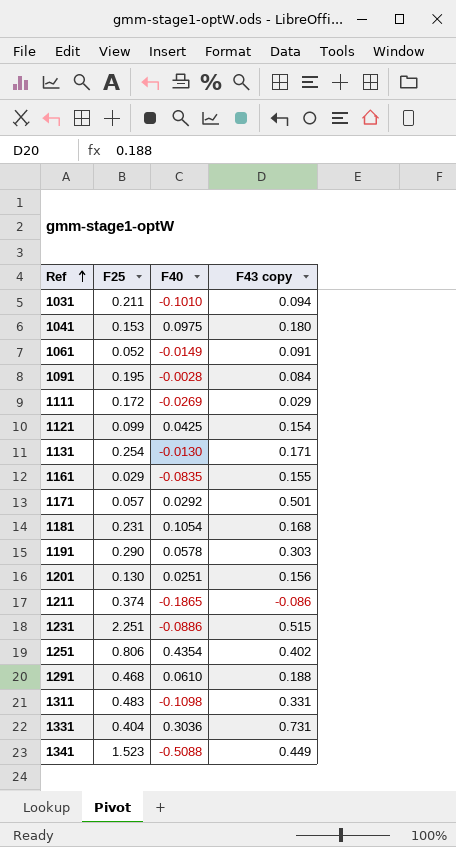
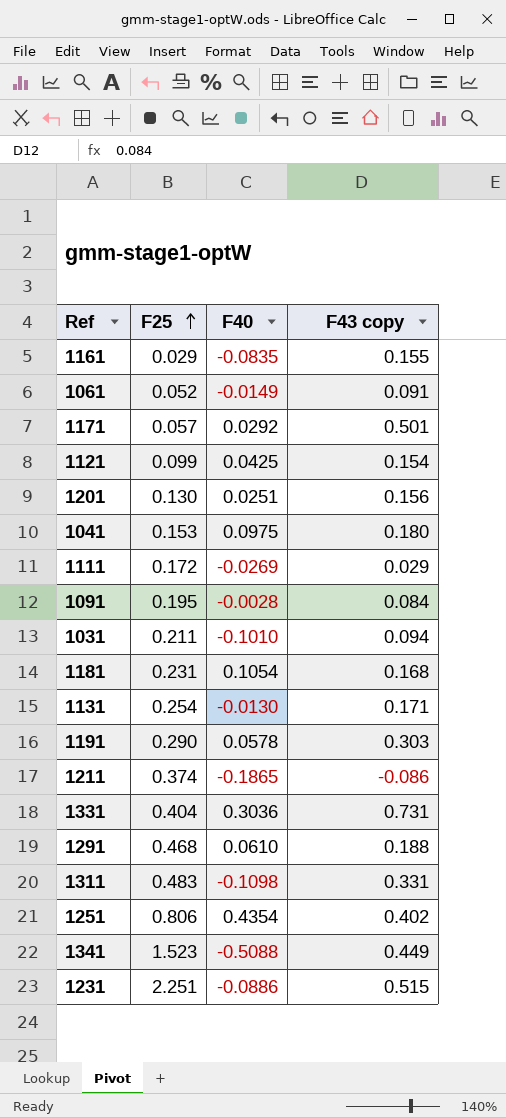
row order: Ref ascending -> F25 ascending

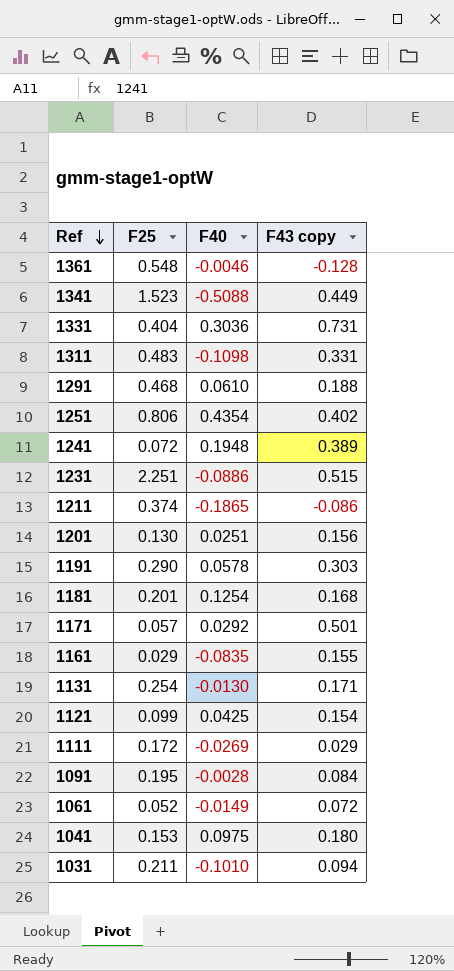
row order: F25 ascending -> Ref descending
row 1361: none -> 0.548 | -0.0046 | -0.128
row 1241: none -> 0.072 | 0.1948 | 0.389
1181 | F25: 0.231 -> 0.201
1181 | F40: 0.1054 -> 0.1254
1061 | F43 copy: 0.091 -> 0.072

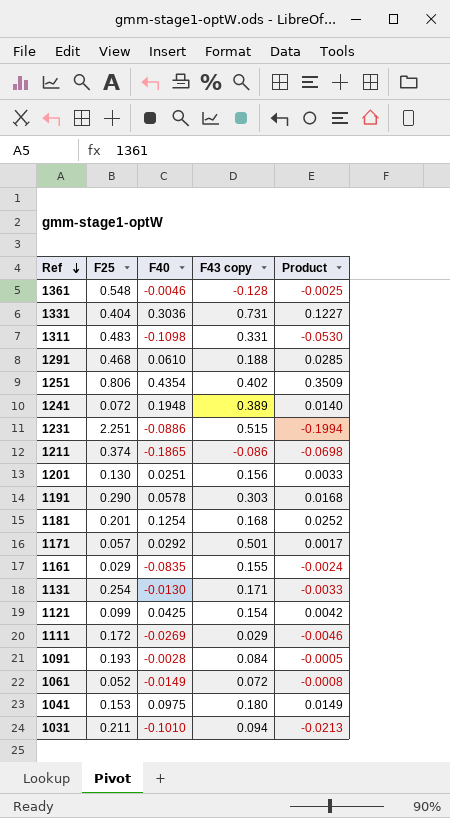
column Product | formula: none -> [F25] * [F40]
row 1341: 1.523 | -0.5088 | 0.449 -> none
1091 | F25: 0.195 -> 0.193

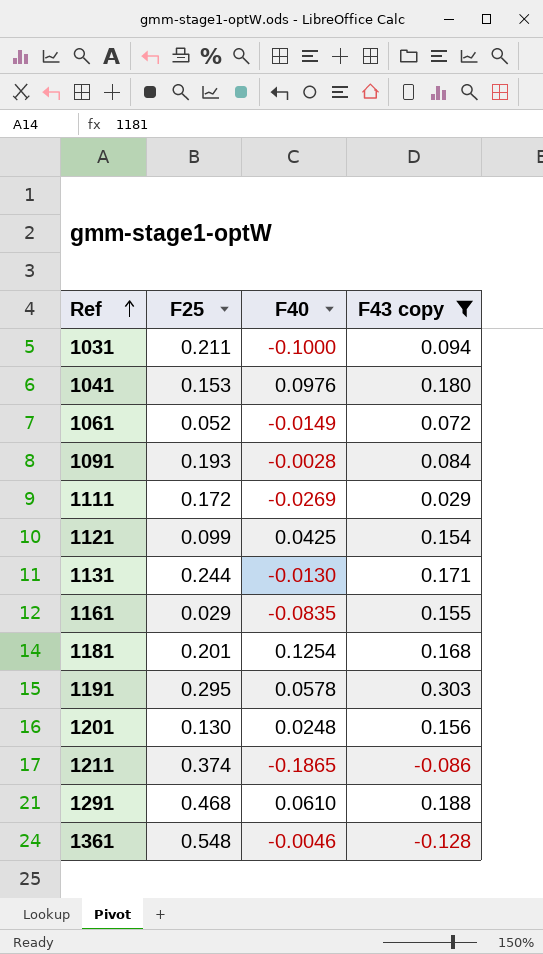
filter: none -> F43 copy <= 0.303
row order: Ref descending -> Ref ascending
column Product | formula: [F25] * [F40] -> none
1031 | F40: -0.1010 -> -0.1000
1041 | F40: 0.0975 -> 0.0976
1131 | F25: 0.254 -> 0.244
1191 | F25: 0.290 -> 0.295
1201 | F40: 0.0251 -> 0.0248

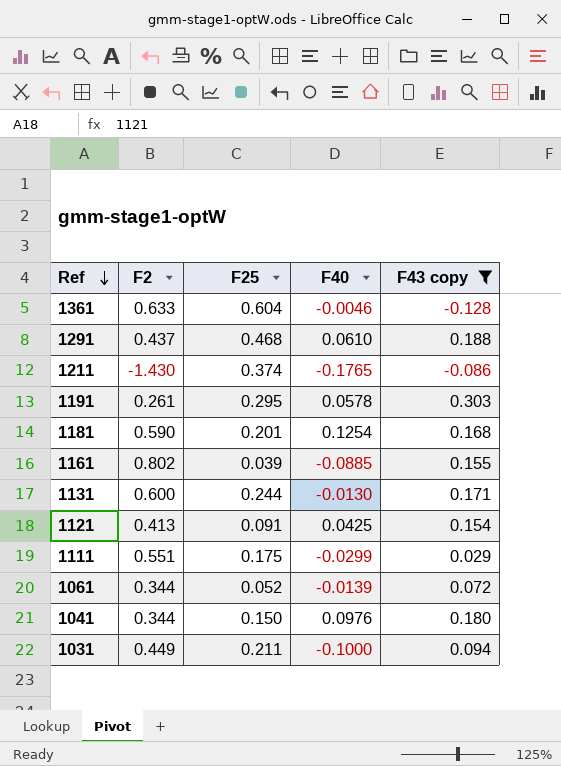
row order: Ref ascending -> Ref descending
column F2 | position: none -> 2
row 1091: 0.193 | -0.0028 | 0.084 -> none
row 1201: 0.130 | 0.0248 | 0.156 -> none
1361 | F25: 0.548 -> 0.604
1211 | F40: -0.1865 -> -0.1765
1161 | F25: 0.029 -> 0.039
1161 | F40: -0.0835 -> -0.0885
1121 | F25: 0.099 -> 0.091
1111 | F25: 0.172 -> 0.175
1111 | F40: -0.0269 -> -0.0299
1061 | F40: -0.0149 -> -0.0139
1041 | F25: 0.153 -> 0.150

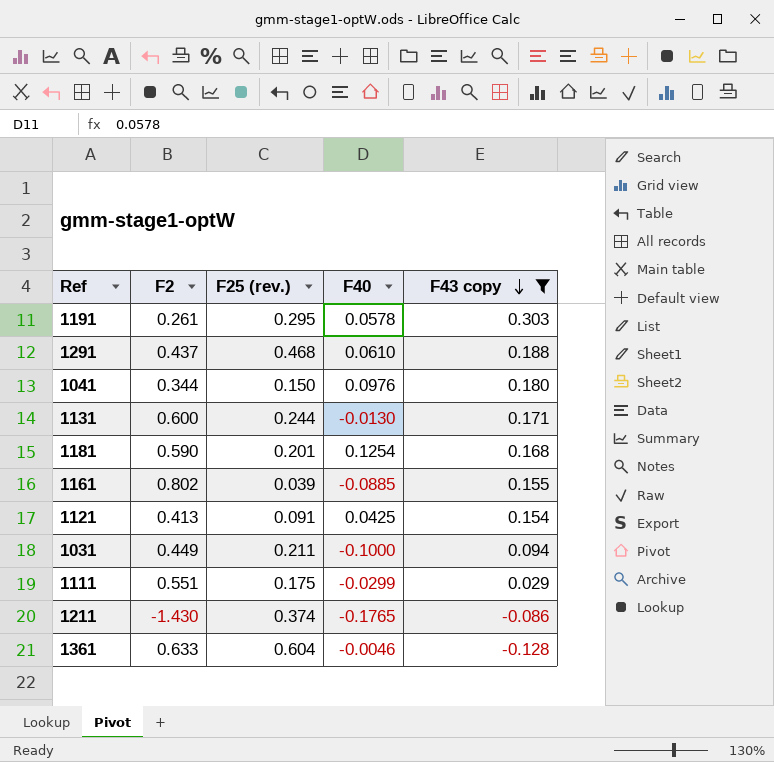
row order: Ref descending -> F43 copy descending
column name: F25 -> F25 (rev.)
row 1061: 0.344 | 0.052 | -0.0139 | 0.072 -> none

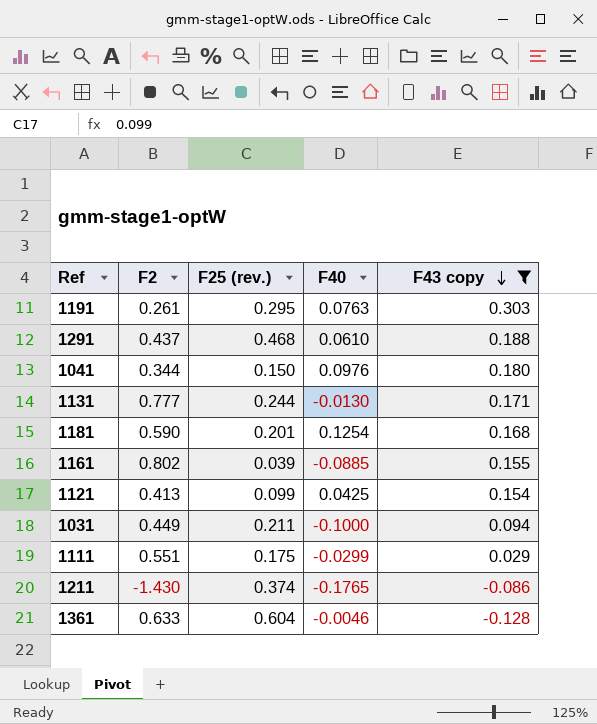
1191 | F40: 0.0578 -> 0.0763
1131 | F2: 0.600 -> 0.777
1121 | F25 (rev.): 0.091 -> 0.099

